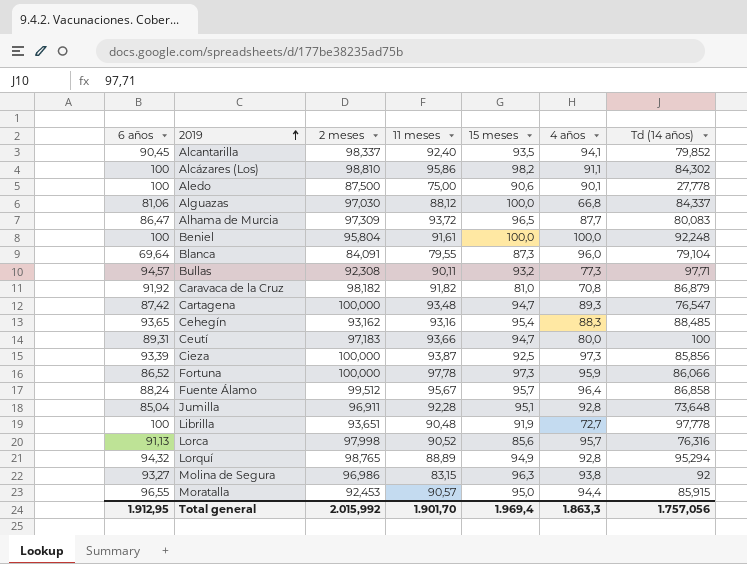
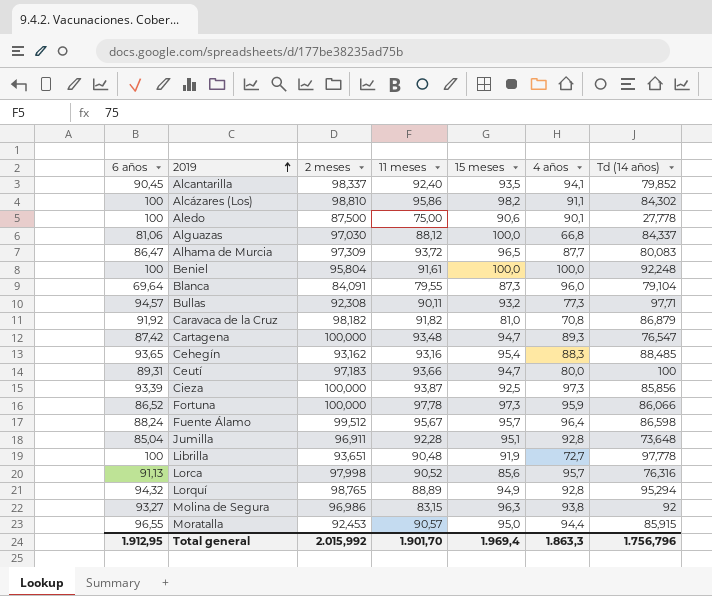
Fuente Álamo | Td (14 años): 86,858 -> 86,598
Total general | Td (14 años): 1.757,056 -> 1.756,796

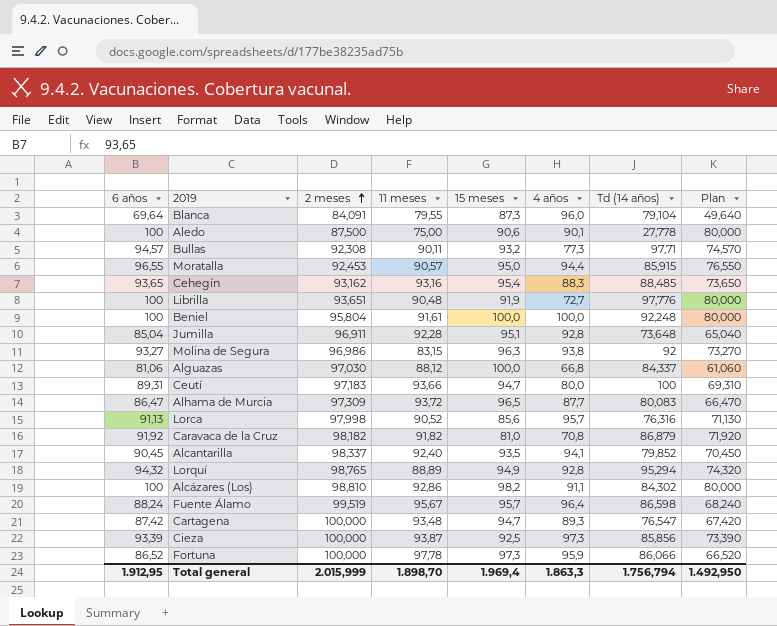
row order: 2019 ascending -> 2 meses ascending
column Plan | formula: none -> [6 años] - 20
Librilla | Td (14 años): 97,778 -> 97,776
Alcázares (Los) | 11 meses: 95,86 -> 92,86
Fuente Álamo | 2 meses: 99,512 -> 99,519
Total general | 2 meses: 2.015,992 -> 2.015,999
Total general | 11 meses: 1.901,70 -> 1.898,70
Total general | Td (14 años): 1.756,796 -> 1.756,794

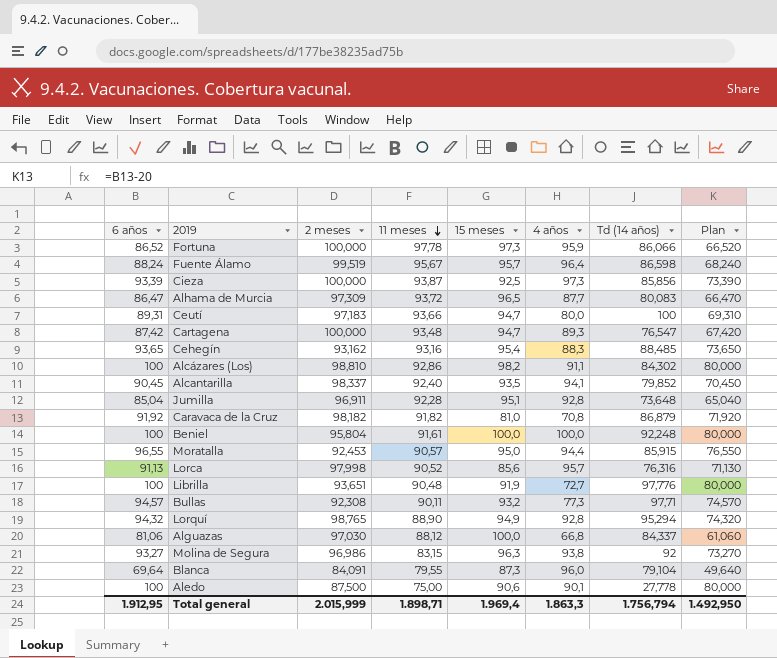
row order: 2 meses ascending -> 11 meses descending
Lorquí | 11 meses: 88,89 -> 88,90
Total general | 11 meses: 1.898,70 -> 1.898,71

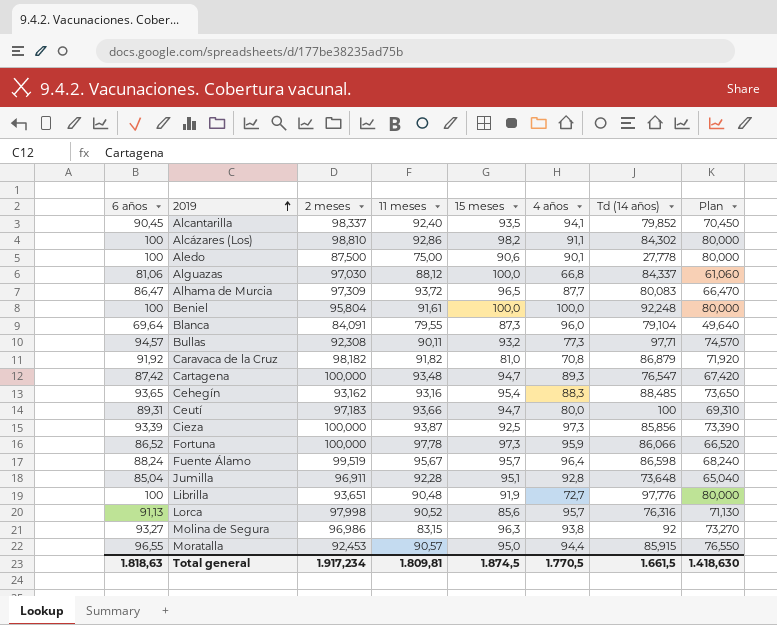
row order: 11 meses descending -> 2019 ascending
row Lorquí: 94,32 | 98,765 | 88,90 | 94,9 | 92,8 | 95,294 | 74,320 -> none
Total general | 6 años: 1.912,95 -> 1.818,63
Total general | 2 meses: 2.015,999 -> 1.917,234
Total general | 11 meses: 1.898,71 -> 1.809,81
Total general | 15 meses: 1.969,4 -> 1.874,5
Total general | 4 años: 1.863,3 -> 1.770,5
Total general | Td (14 años): 1.756,794 -> 1.661,5
Total general | Plan: 1.492,950 -> 1.418,630

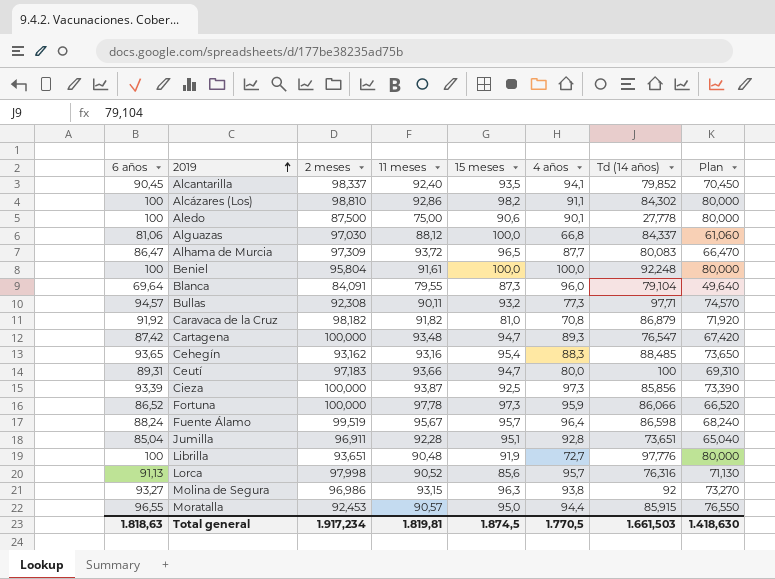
Jumilla | Td (14 años): 73,648 -> 73,651
Molina de Segura | 11 meses: 83,15 -> 93,15
Total general | 11 meses: 1.809,81 -> 1.819,81
Total general | Td (14 años): 1.661,5 -> 1.661,503

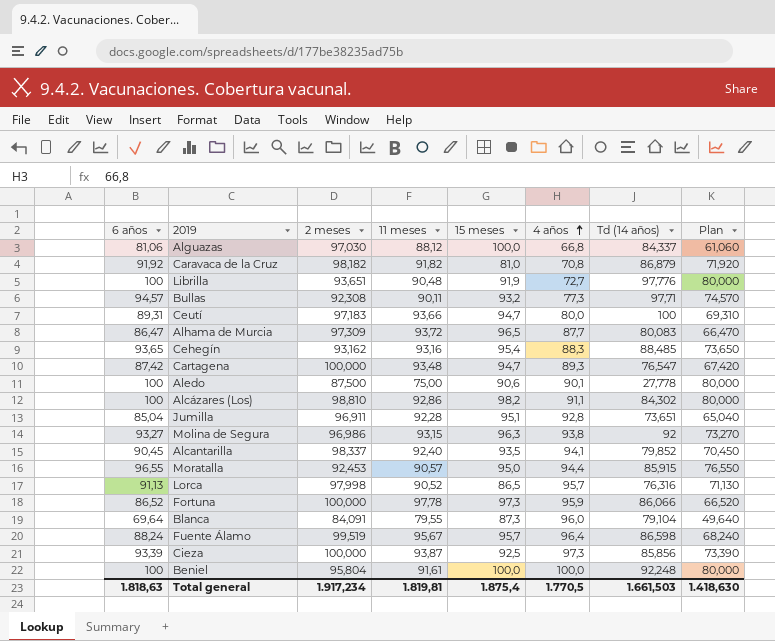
row order: 2019 ascending -> 4 años ascending
Lorca | 15 meses: 85,6 -> 86,5
Total general | 15 meses: 1.874,5 -> 1.875,4

